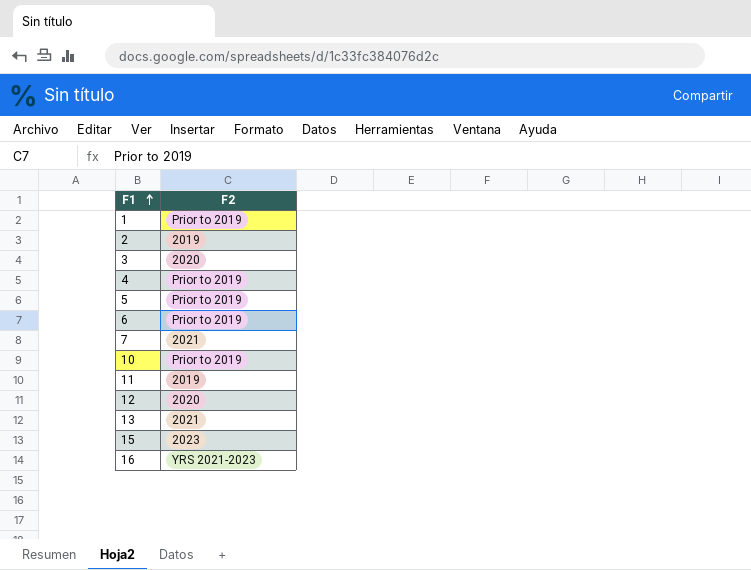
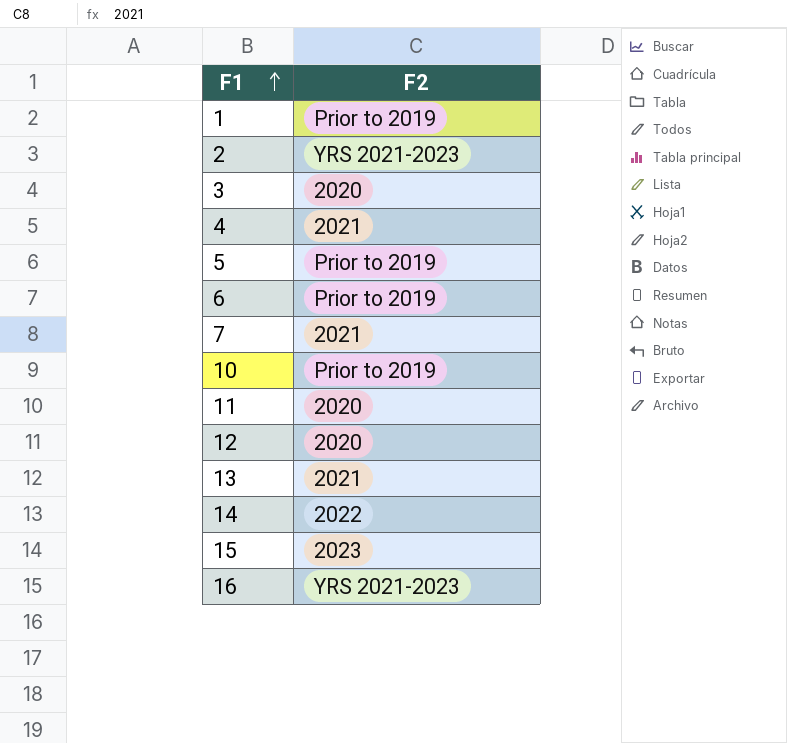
2 | F2: 2019 -> YRS 2021-2023
4 | F2: Prior to 2019 -> 2021
11 | F2: 2019 -> 2020
row 14: none -> 2022

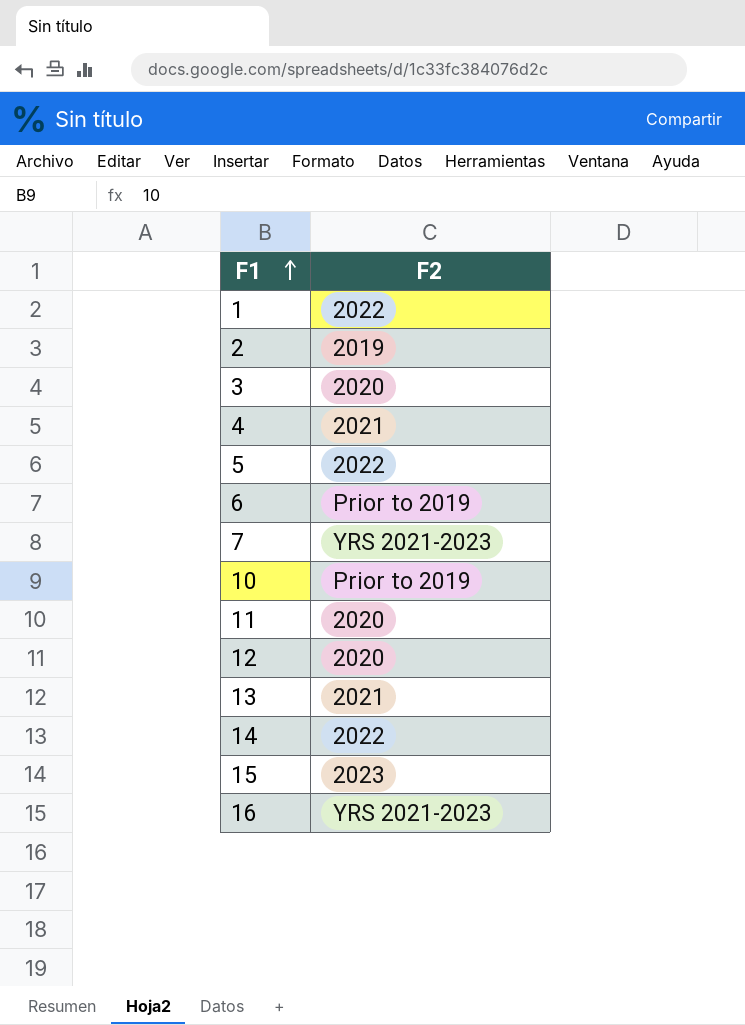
1 | F2: Prior to 2019 -> 2022
2 | F2: YRS 2021-2023 -> 2019
5 | F2: Prior to 2019 -> 2022
7 | F2: 2021 -> YRS 2021-2023

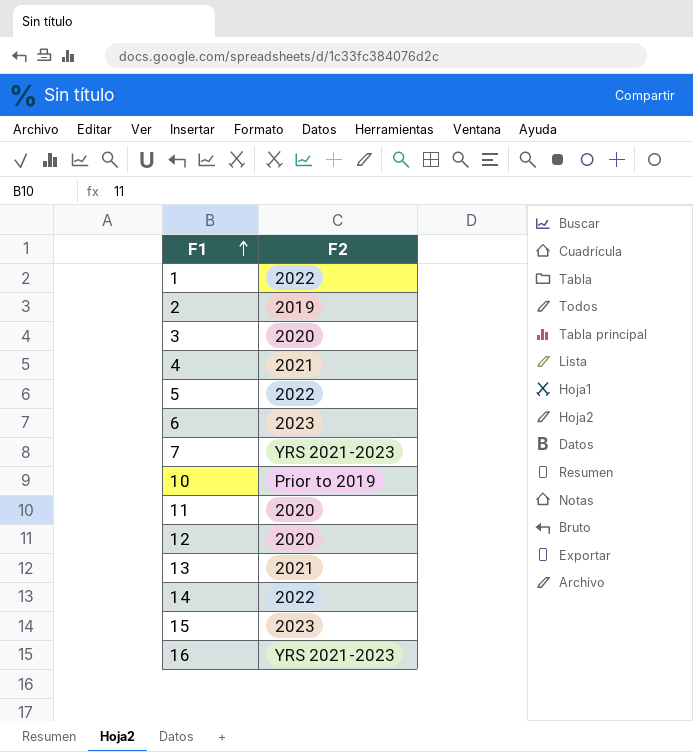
6 | F2: Prior to 2019 -> 2023

